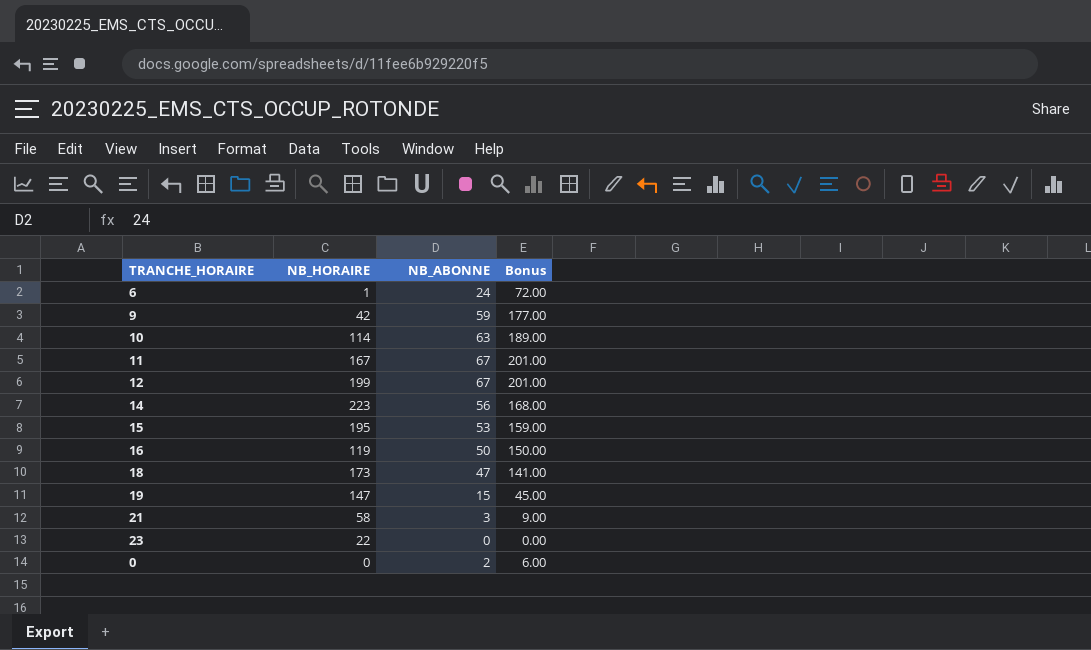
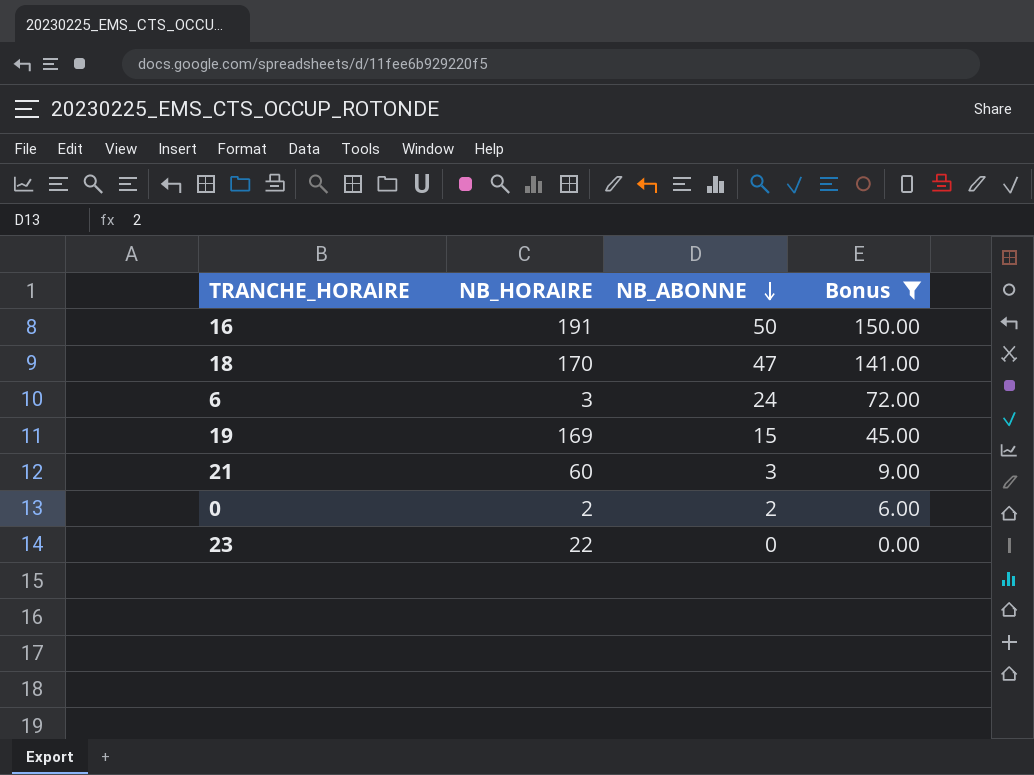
filter: none -> Bonus <= 150.00
row order: none -> NB_ABONNE descending
16 | NB_HORAIRE: 119 -> 191
18 | NB_HORAIRE: 173 -> 170
6 | NB_HORAIRE: 1 -> 3
19 | NB_HORAIRE: 147 -> 169
21 | NB_HORAIRE: 58 -> 60
0 | NB_HORAIRE: 0 -> 2

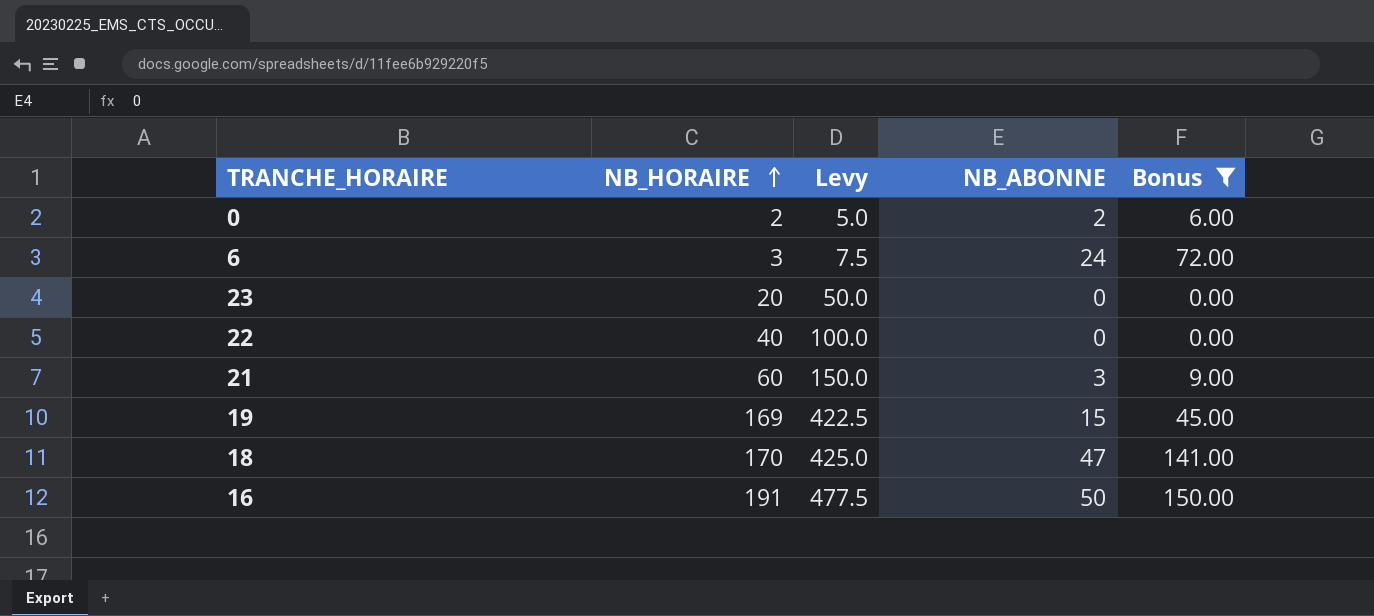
row order: NB_ABONNE descending -> NB_HORAIRE ascending
column Levy | formula: none -> [NB_HORAIRE] * 2.5
23 | NB_HORAIRE: 22 -> 20
row 22: none -> 40 | 100.0 | 0 | 0.00

